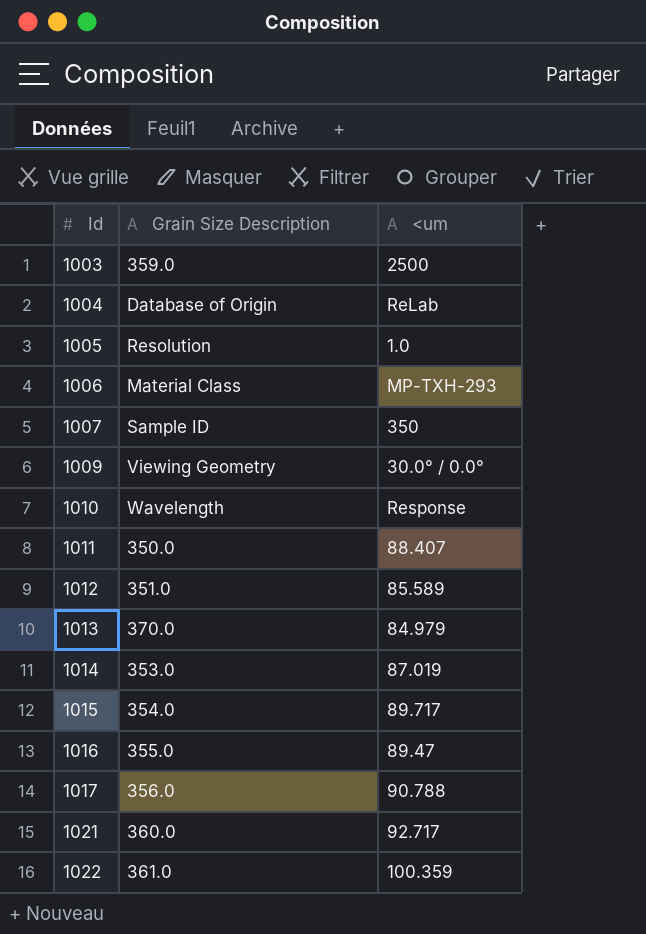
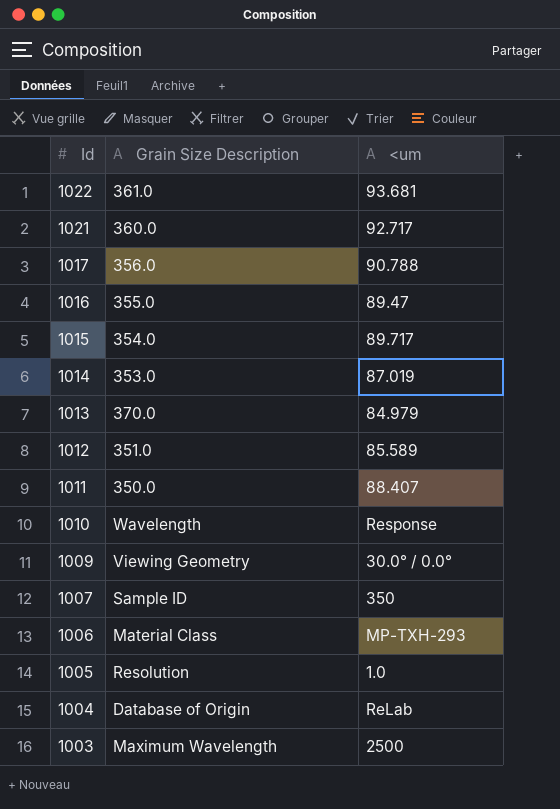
row order: Id ascending -> Id descending
1022 | <um: 100.359 -> 93.681
1003 | Grain Size Description: 359.0 -> Maximum Wavelength

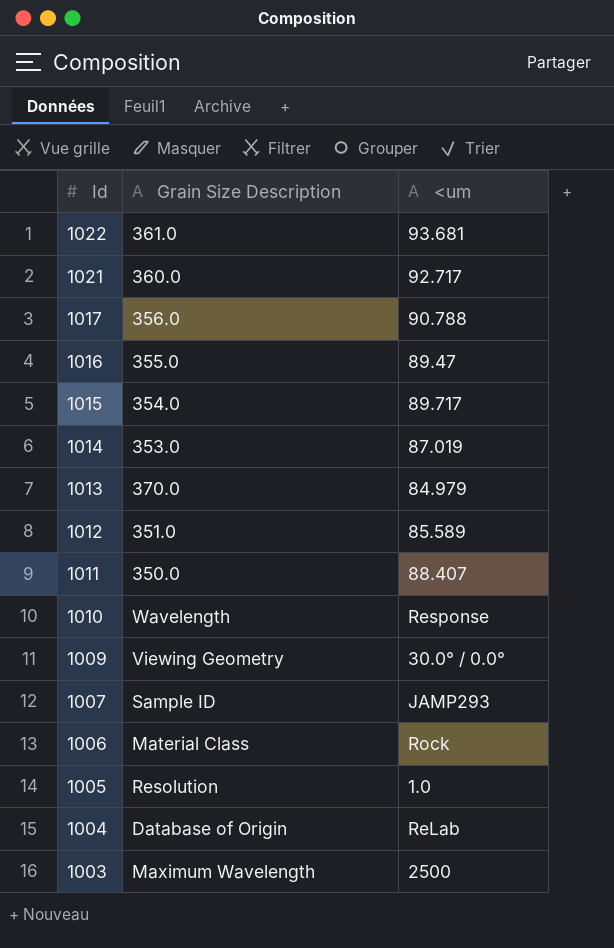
1007 | <um: 350 -> JAMP293
1006 | <um: MP-TXH-293 -> Rock

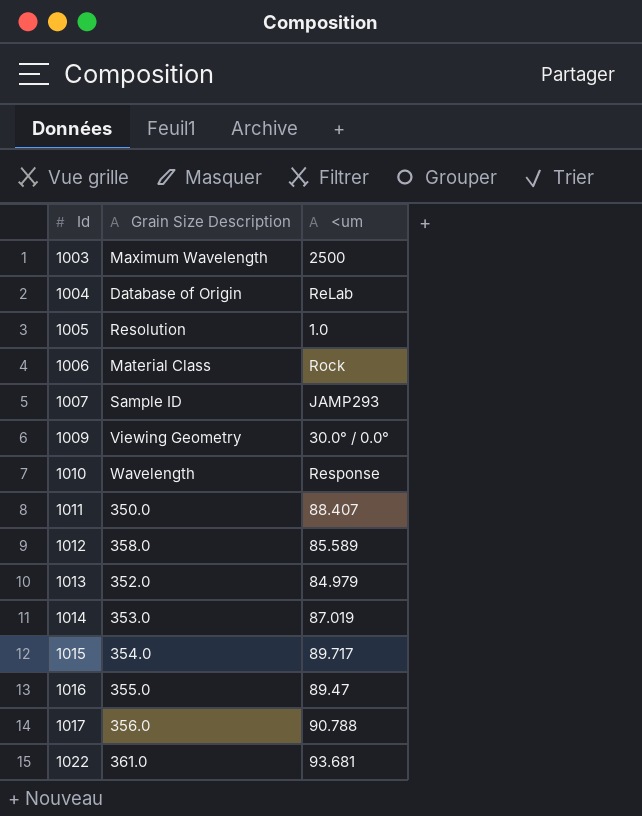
row order: Id descending -> Id ascending
row 1021: 360.0 | 92.717 -> none
1012 | Grain Size Description: 351.0 -> 358.0
1013 | Grain Size Description: 370.0 -> 352.0

